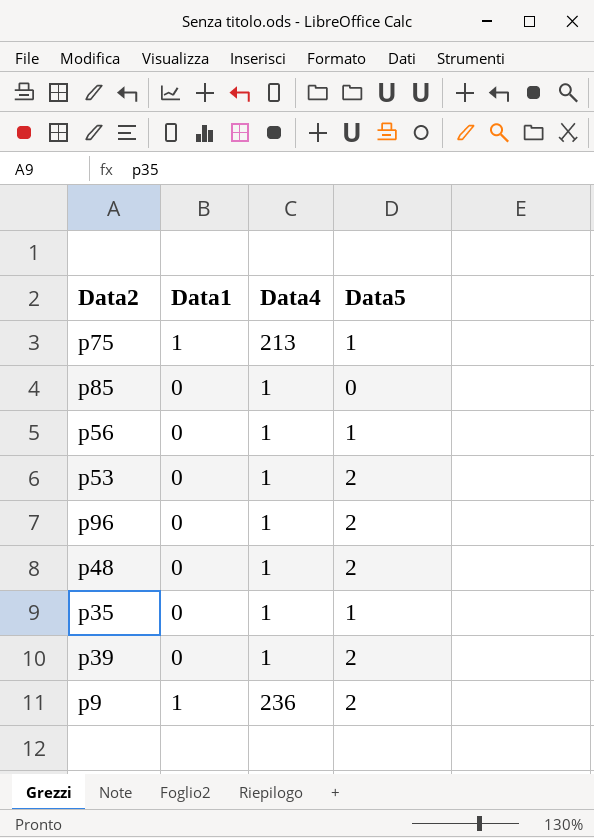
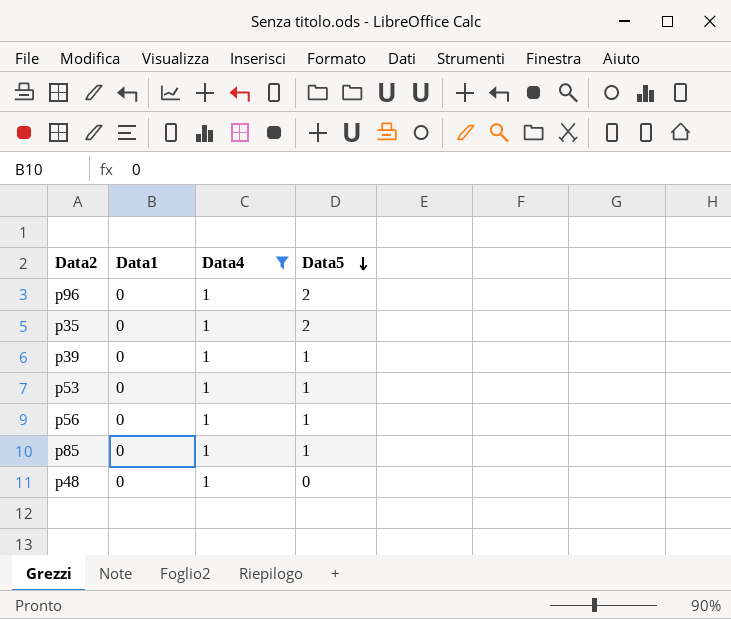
filter: none -> Data4 = 1
row order: none -> Data5 descending
p35 | Data5: 1 -> 2
p39 | Data5: 2 -> 1
p53 | Data5: 2 -> 1
p85 | Data5: 0 -> 1
p48 | Data5: 2 -> 0

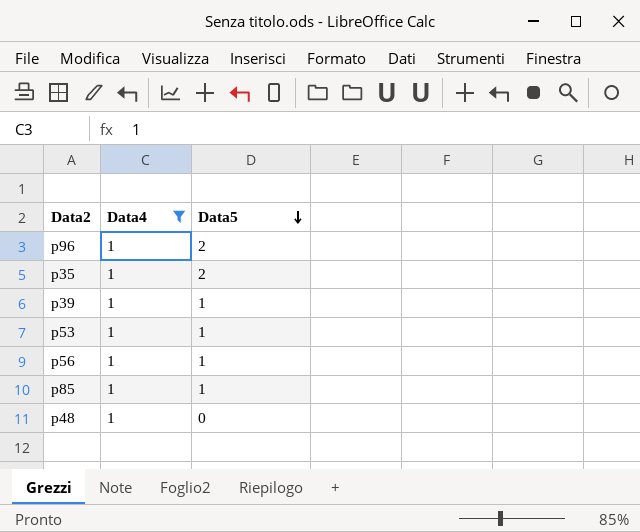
column Data1 | position: 2 -> none

